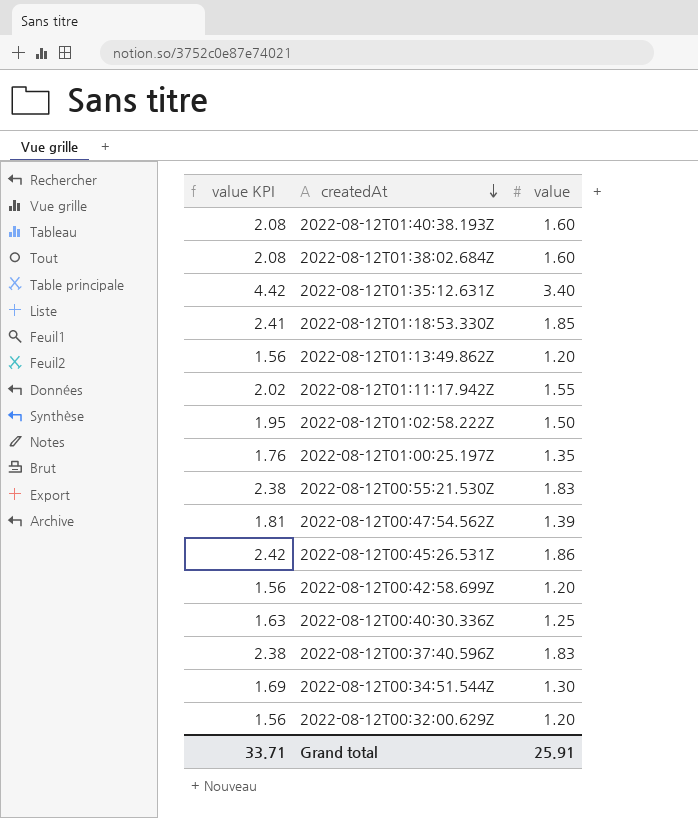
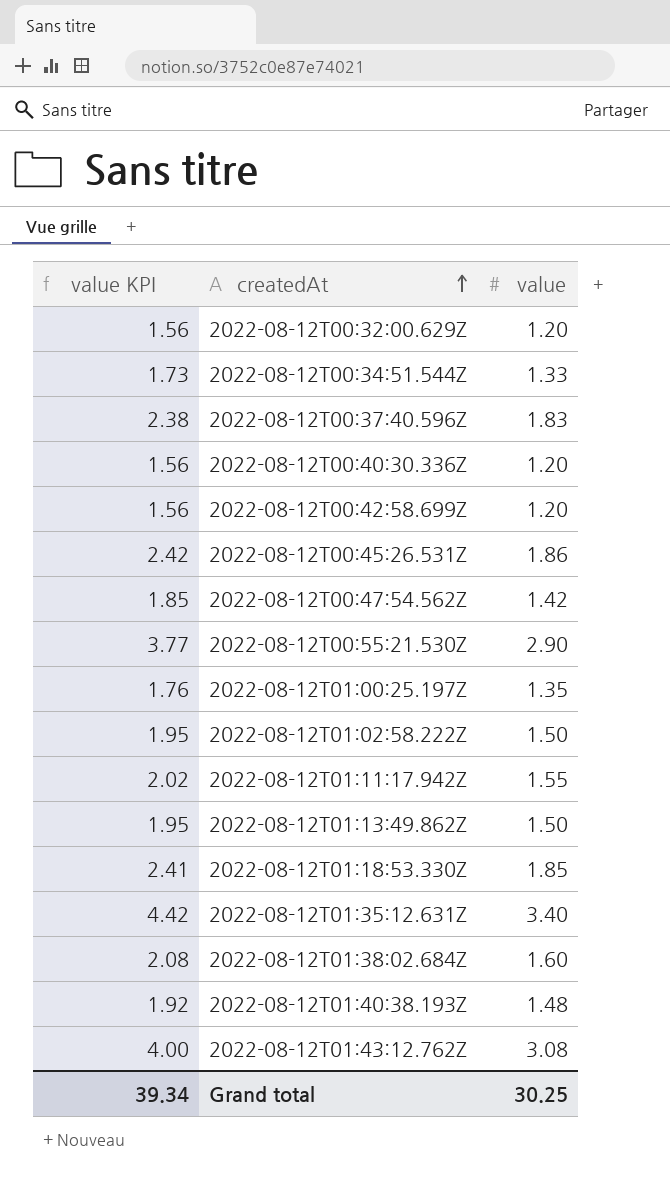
row order: createdAt descending -> createdAt ascending
2022-08-12T00:34:51.544Z | value KPI: 1.69 -> 1.73
2022-08-12T00:34:51.544Z | value: 1.30 -> 1.33
2022-08-12T00:40:30.336Z | value KPI: 1.63 -> 1.56
2022-08-12T00:40:30.336Z | value: 1.25 -> 1.20
2022-08-12T00:47:54.562Z | value KPI: 1.81 -> 1.85
2022-08-12T00:47:54.562Z | value: 1.39 -> 1.42
2022-08-12T00:55:21.530Z | value KPI: 2.38 -> 3.77
2022-08-12T00:55:21.530Z | value: 1.83 -> 2.90
2022-08-12T01:13:49.862Z | value KPI: 1.56 -> 1.95
2022-08-12T01:13:49.862Z | value: 1.20 -> 1.50
2022-08-12T01:40:38.193Z | value KPI: 2.08 -> 1.92
2022-08-12T01:40:38.193Z | value: 1.60 -> 1.48
row 2022-08-12T01:43:12.762Z: none -> 4.00 | 3.08
Grand total | value KPI: 33.71 -> 39.34
Grand total | value: 25.91 -> 30.25

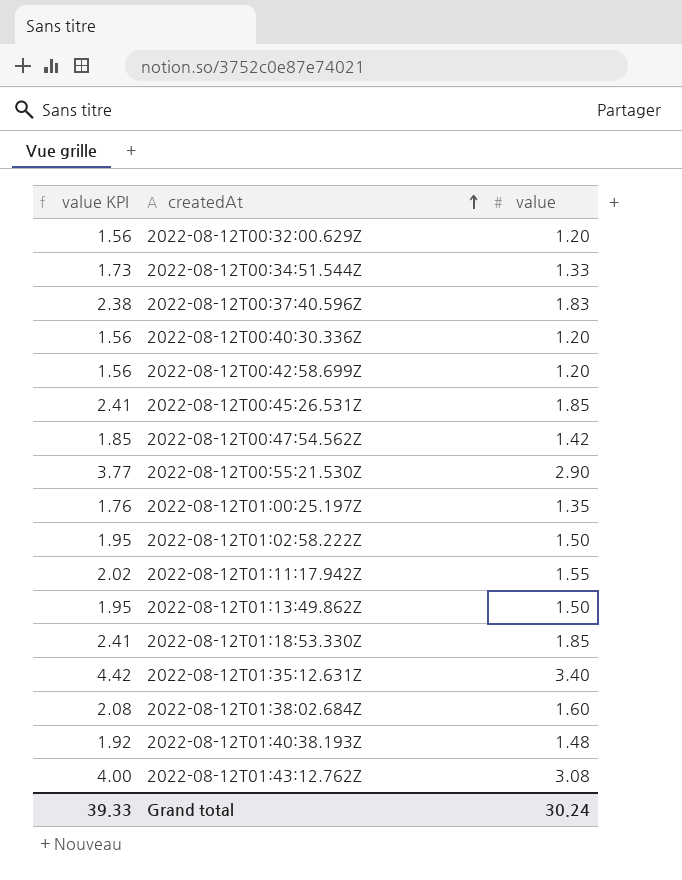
2022-08-12T00:45:26.531Z | value KPI: 2.42 -> 2.41
2022-08-12T00:45:26.531Z | value: 1.86 -> 1.85
Grand total | value KPI: 39.34 -> 39.33
Grand total | value: 30.25 -> 30.24

